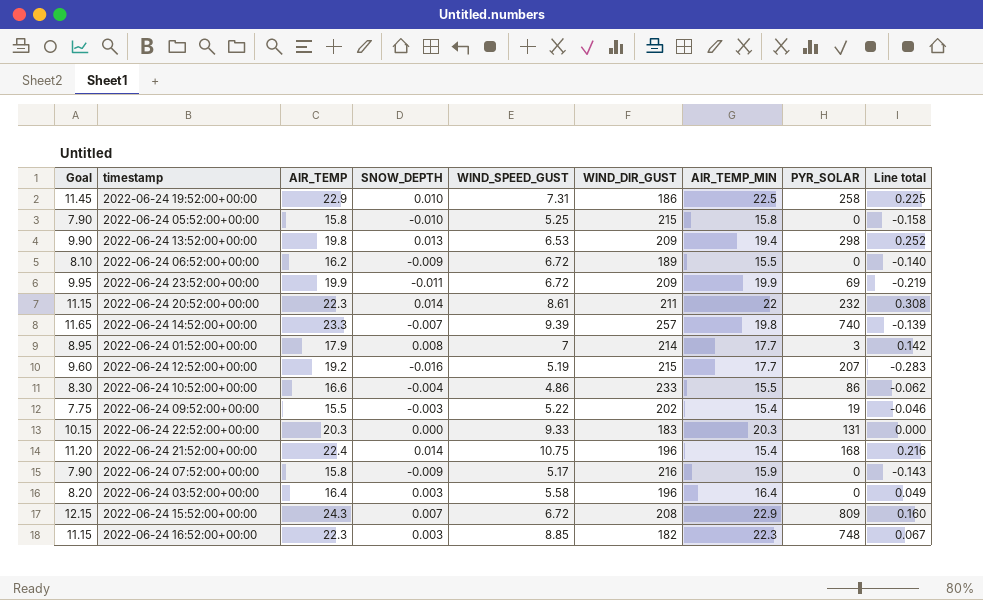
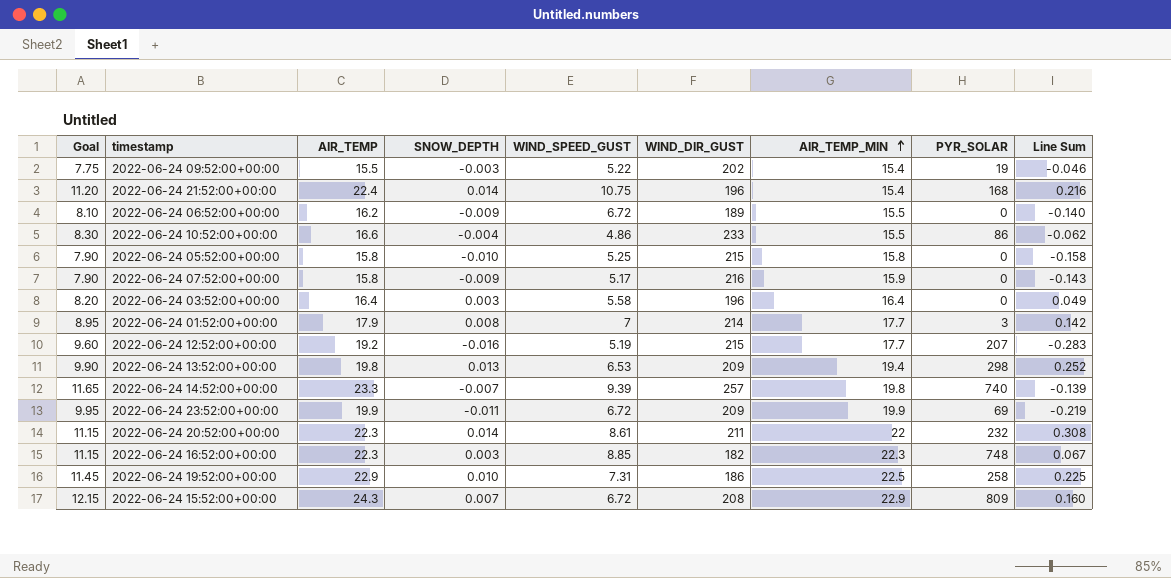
row order: none -> AIR_TEMP_MIN ascending
column name: Line total -> Line Sum
row 2022-06-24 22:52:00+00:00: 10.15 | 20.3 | 0.000 | 9.33 | 183 | 20.3 | 131 | 0.000 -> none

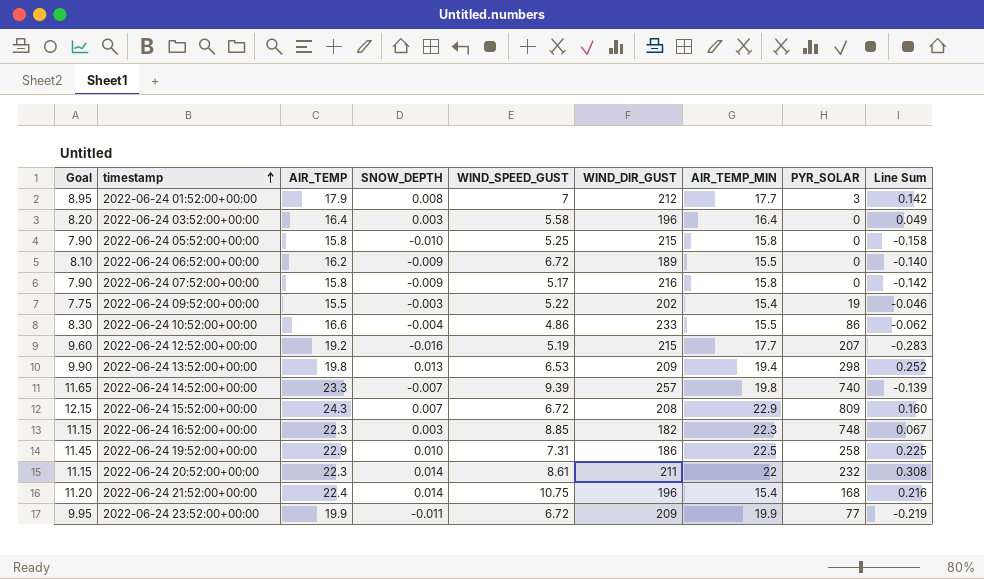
row order: AIR_TEMP_MIN ascending -> timestamp ascending
2022-06-24 01:52:00+00:00 | WIND_DIR_GUST: 214 -> 212
2022-06-24 07:52:00+00:00 | AIR_TEMP_MIN: 15.9 -> 15.8
2022-06-24 07:52:00+00:00 | Line Sum: -0.143 -> -0.142
2022-06-24 23:52:00+00:00 | PYR_SOLAR: 69 -> 77

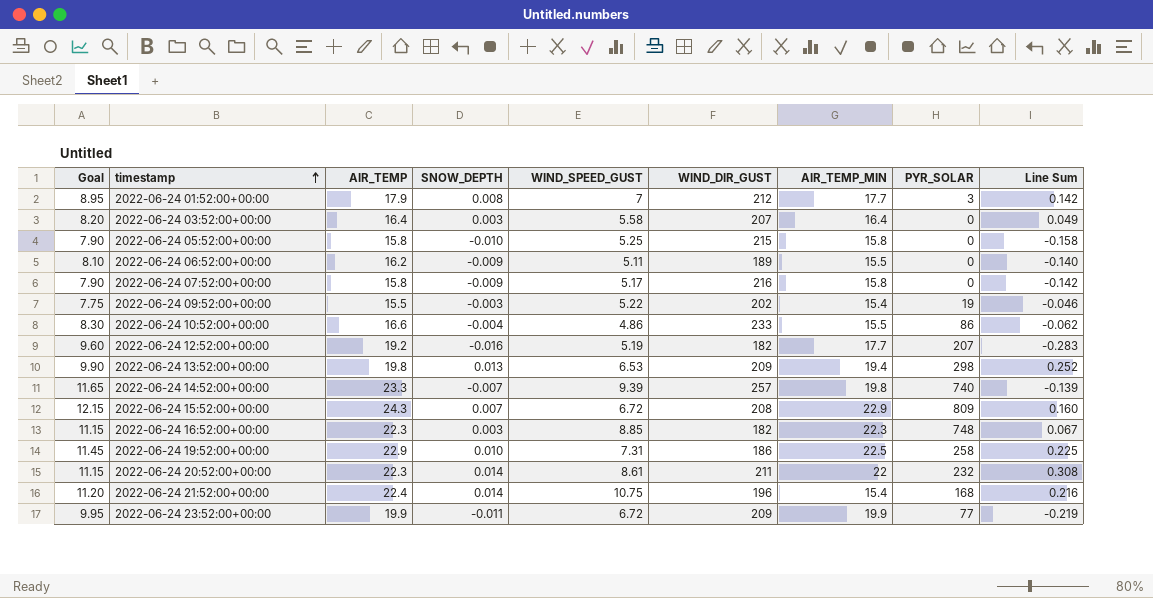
2022-06-24 03:52:00+00:00 | WIND_DIR_GUST: 196 -> 207
2022-06-24 06:52:00+00:00 | WIND_SPEED_GUST: 6.72 -> 5.11
2022-06-24 12:52:00+00:00 | WIND_DIR_GUST: 215 -> 182

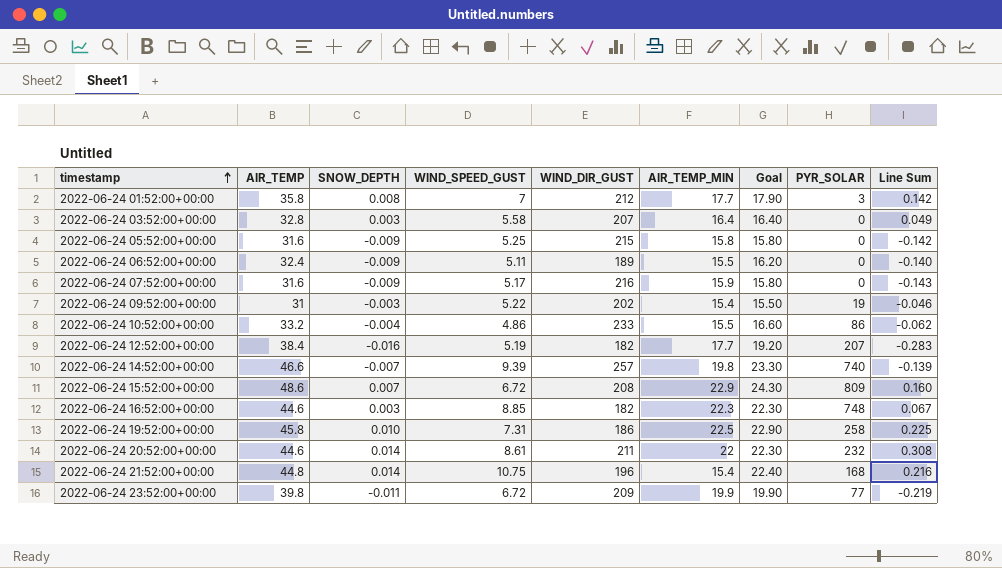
column Goal | position: 1 -> 7
row 2022-06-24 13:52:00+00:00: 9.90 | 19.8 | 0.013 | 6.53 | 209 | 19.4 | 298 | 0.252 -> none
2022-06-24 01:52:00+00:00 | AIR_TEMP: 17.9 -> 35.8
2022-06-24 01:52:00+00:00 | Goal: 8.95 -> 17.90
2022-06-24 03:52:00+00:00 | AIR_TEMP: 16.4 -> 32.8
2022-06-24 03:52:00+00:00 | Goal: 8.20 -> 16.40
2022-06-24 05:52:00+00:00 | AIR_TEMP: 15.8 -> 31.6
2022-06-24 05:52:00+00:00 | SNOW_DEPTH: -0.010 -> -0.009
2022-06-24 05:52:00+00:00 | Goal: 7.90 -> 15.80
2022-06-24 05:52:00+00:00 | Line Sum: -0.158 -> -0.142
2022-06-24 06:52:00+00:00 | AIR_TEMP: 16.2 -> 32.4
2022-06-24 06:52:00+00:00 | Goal: 8.10 -> 16.20
2022-06-24 07:52:00+00:00 | AIR_TEMP: 15.8 -> 31.6
2022-06-24 07:52:00+00:00 | AIR_TEMP_MIN: 15.8 -> 15.9
2022-06-24 07:52:00+00:00 | Goal: 7.90 -> 15.80
2022-06-24 07:52:00+00:00 | Line Sum: -0.142 -> -0.143
2022-06-24 09:52:00+00:00 | AIR_TEMP: 15.5 -> 31
2022-06-24 09:52:00+00:00 | Goal: 7.75 -> 15.50
2022-06-24 10:52:00+00:00 | AIR_TEMP: 16.6 -> 33.2
2022-06-24 10:52:00+00:00 | Goal: 8.30 -> 16.60
2022-06-24 12:52:00+00:00 | AIR_TEMP: 19.2 -> 38.4
2022-06-24 12:52:00+00:00 | Goal: 9.60 -> 19.20
2022-06-24 14:52:00+00:00 | AIR_TEMP: 23.3 -> 46.6
2022-06-24 14:52:00+00:00 | Goal: 11.65 -> 23.30
2022-06-24 15:52:00+00:00 | AIR_TEMP: 24.3 -> 48.6
2022-06-24 15:52:00+00:00 | Goal: 12.15 -> 24.30
2022-06-24 16:52:00+00:00 | AIR_TEMP: 22.3 -> 44.6
2022-06-24 16:52:00+00:00 | Goal: 11.15 -> 22.30
2022-06-24 19:52:00+00:00 | AIR_TEMP: 22.9 -> 45.8
2022-06-24 19:52:00+00:00 | Goal: 11.45 -> 22.90
2022-06-24 20:52:00+00:00 | AIR_TEMP: 22.3 -> 44.6
2022-06-24 20:52:00+00:00 | Goal: 11.15 -> 22.30
2022-06-24 21:52:00+00:00 | AIR_TEMP: 22.4 -> 44.8
2022-06-24 21:52:00+00:00 | Goal: 11.20 -> 22.40
2022-06-24 23:52:00+00:00 | AIR_TEMP: 19.9 -> 39.8
2022-06-24 23:52:00+00:00 | Goal: 9.95 -> 19.90

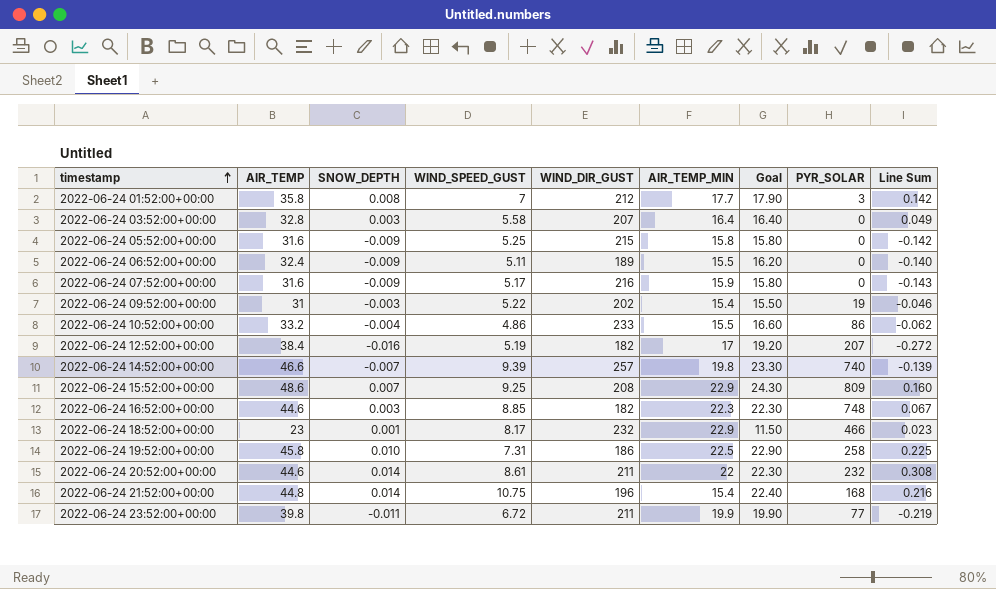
2022-06-24 12:52:00+00:00 | AIR_TEMP_MIN: 17.7 -> 17
2022-06-24 12:52:00+00:00 | Line Sum: -0.283 -> -0.272
2022-06-24 15:52:00+00:00 | WIND_SPEED_GUST: 6.72 -> 9.25
row 2022-06-24 18:52:00+00:00: none -> 23 | 0.001 | 8.17 | 232 | 22.9 | 11.50 | 466 | 0.023
2022-06-24 23:52:00+00:00 | WIND_DIR_GUST: 209 -> 211

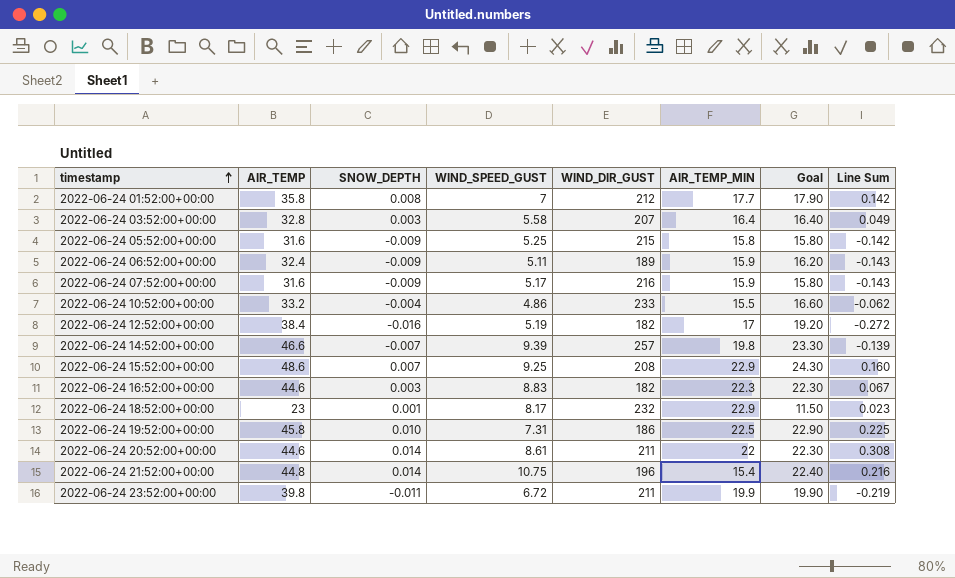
column PYR_SOLAR | position: 8 -> none
row 2022-06-24 09:52:00+00:00: 31 | -0.003 | 5.22 | 202 | 15.4 | 15.50 | 19 | -0.046 -> none
2022-06-24 06:52:00+00:00 | AIR_TEMP_MIN: 15.5 -> 15.9
2022-06-24 06:52:00+00:00 | Line Sum: -0.140 -> -0.143
2022-06-24 16:52:00+00:00 | WIND_SPEED_GUST: 8.85 -> 8.83

